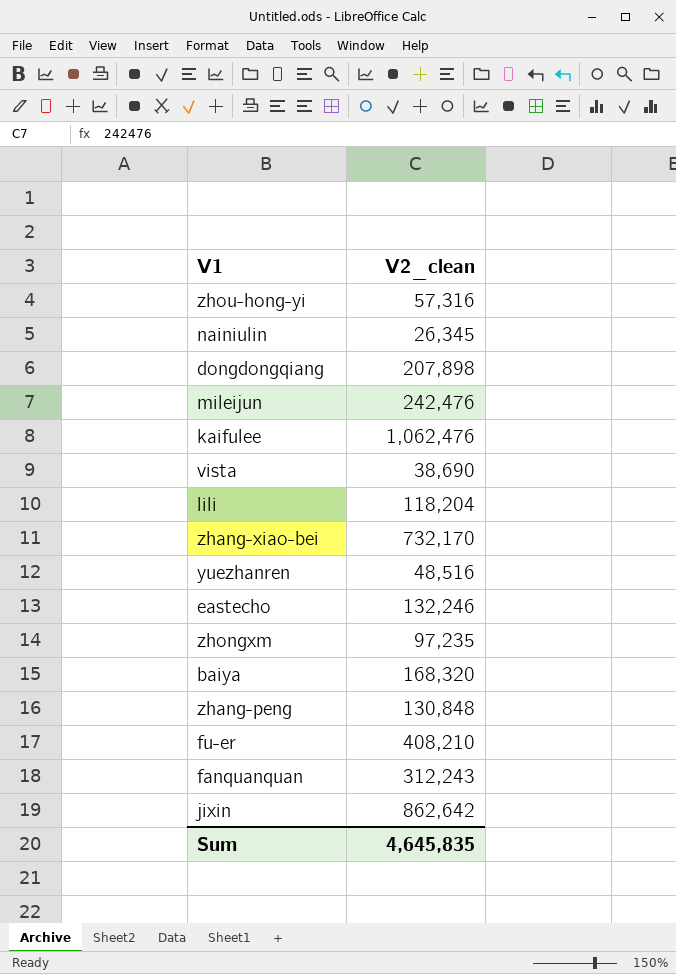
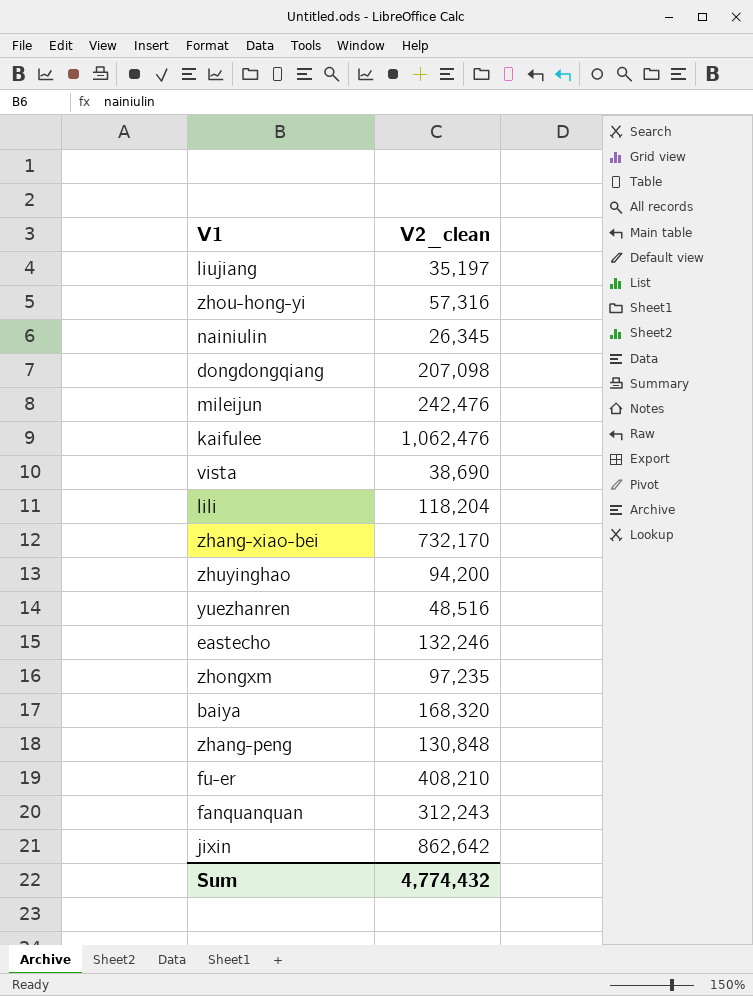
row liujiang: none -> 35,197
dongdongqiang | V2_clean: 207,898 -> 207,098
row zhuyinghao: none -> 94,200
Sum | V2_clean: 4,645,835 -> 4,774,432

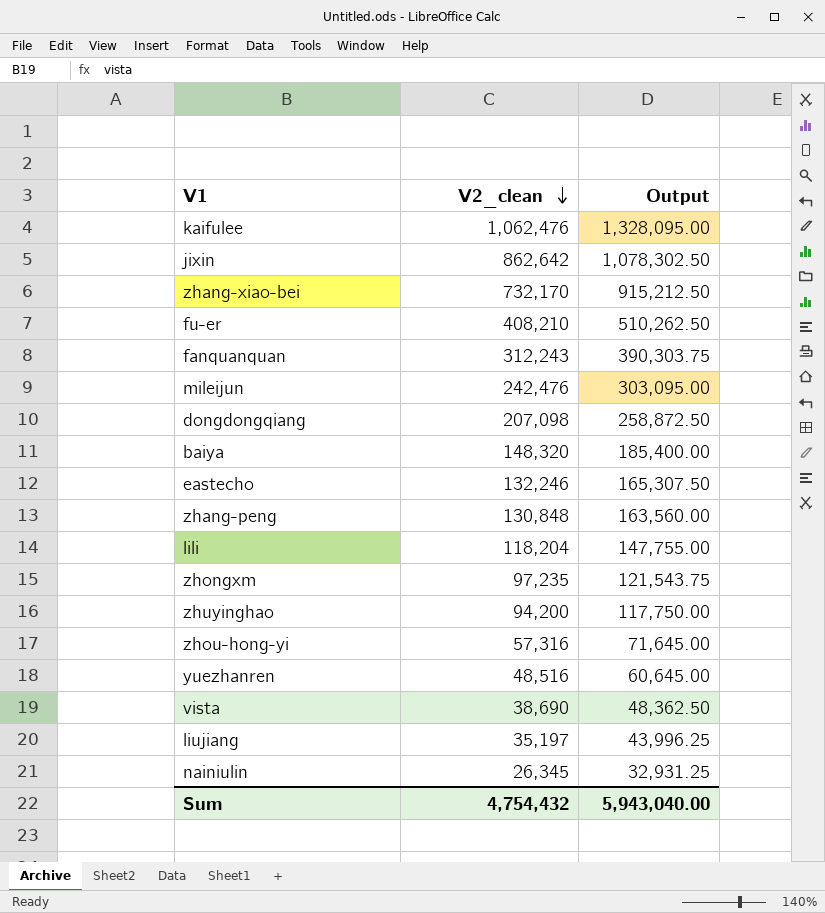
row order: none -> V2_clean descending
column Output | formula: none -> [V2_clean] * 1.25
baiya | V2_clean: 168,320 -> 148,320
Sum | V2_clean: 4,774,432 -> 4,754,432

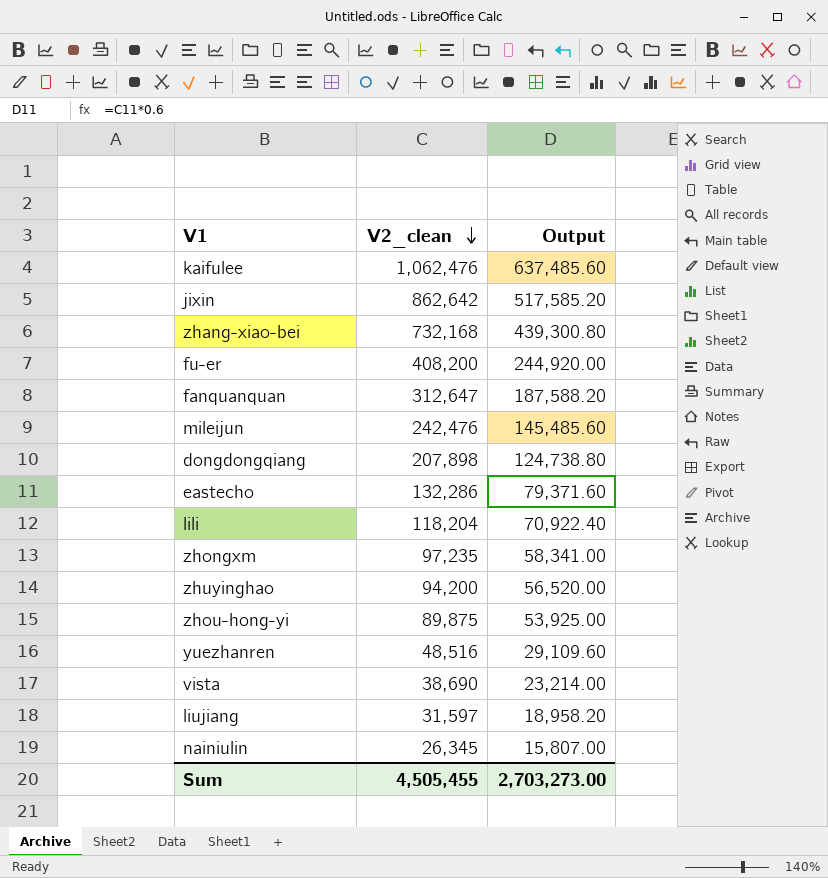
column Output | formula: [V2_clean] * 1.25 -> [V2_clean] * 0.6
row baiya: 148,320 | 185,400.00 -> none
row zhang-peng: 130,848 | 163,560.00 -> none
zhang-xiao-bei | V2_clean: 732,170 -> 732,168
fu-er | V2_clean: 408,210 -> 408,200
fanquanquan | V2_clean: 312,243 -> 312,647
dongdongqiang | V2_clean: 207,098 -> 207,898
eastecho | V2_clean: 132,246 -> 132,286
zhou-hong-yi | V2_clean: 57,316 -> 89,875
liujiang | V2_clean: 35,197 -> 31,597
Sum | V2_clean: 4,754,432 -> 4,505,455
Sum | Output: 5,943,040.00 -> 2,703,273.00

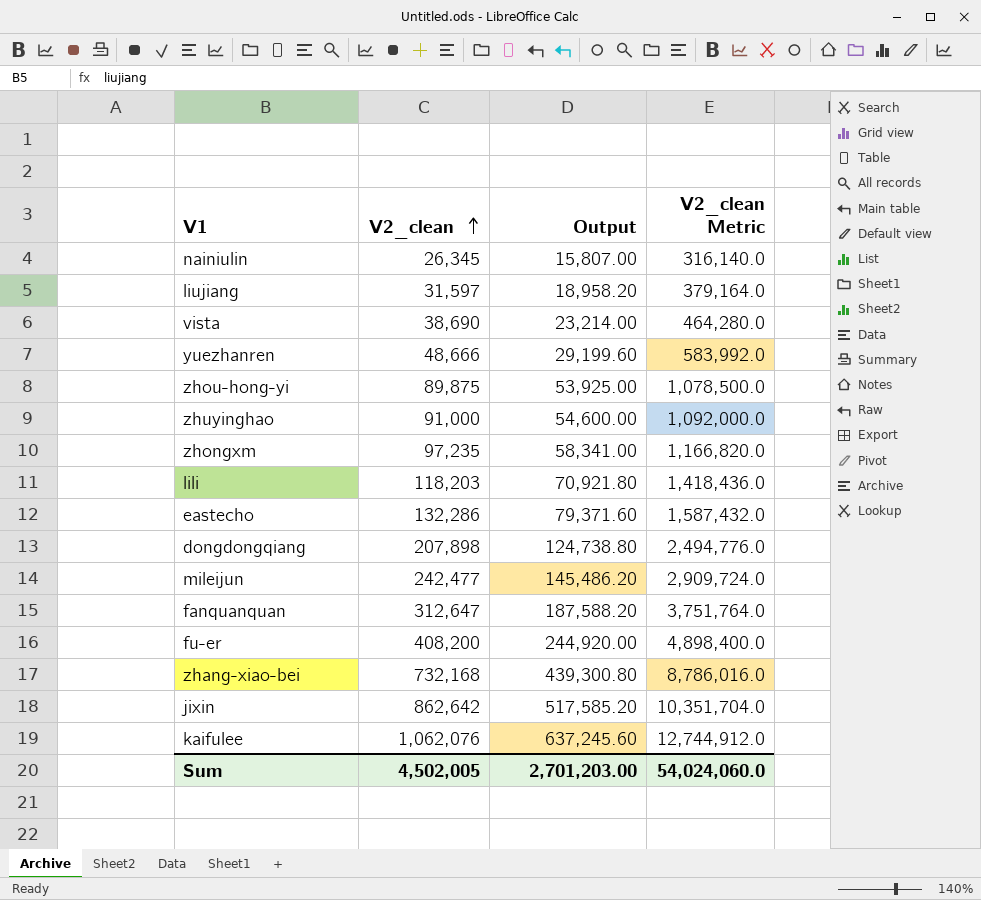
row order: V2_clean descending -> V2_clean ascending
column V2_clean Metric | formula: none -> [V2_clean] * 12
yuezhanren | V2_clean: 48,516 -> 48,666
yuezhanren | Output: 29,109.60 -> 29,199.60
zhuyinghao | V2_clean: 94,200 -> 91,000
zhuyinghao | Output: 56,520.00 -> 54,600.00
lili | V2_clean: 118,204 -> 118,203
lili | Output: 70,922.40 -> 70,921.80
mileijun | V2_clean: 242,476 -> 242,477
mileijun | Output: 145,485.60 -> 145,486.20
kaifulee | V2_clean: 1,062,476 -> 1,062,076
kaifulee | Output: 637,485.60 -> 637,245.60
Sum | V2_clean: 4,505,455 -> 4,502,005
Sum | Output: 2,703,273.00 -> 2,701,203.00

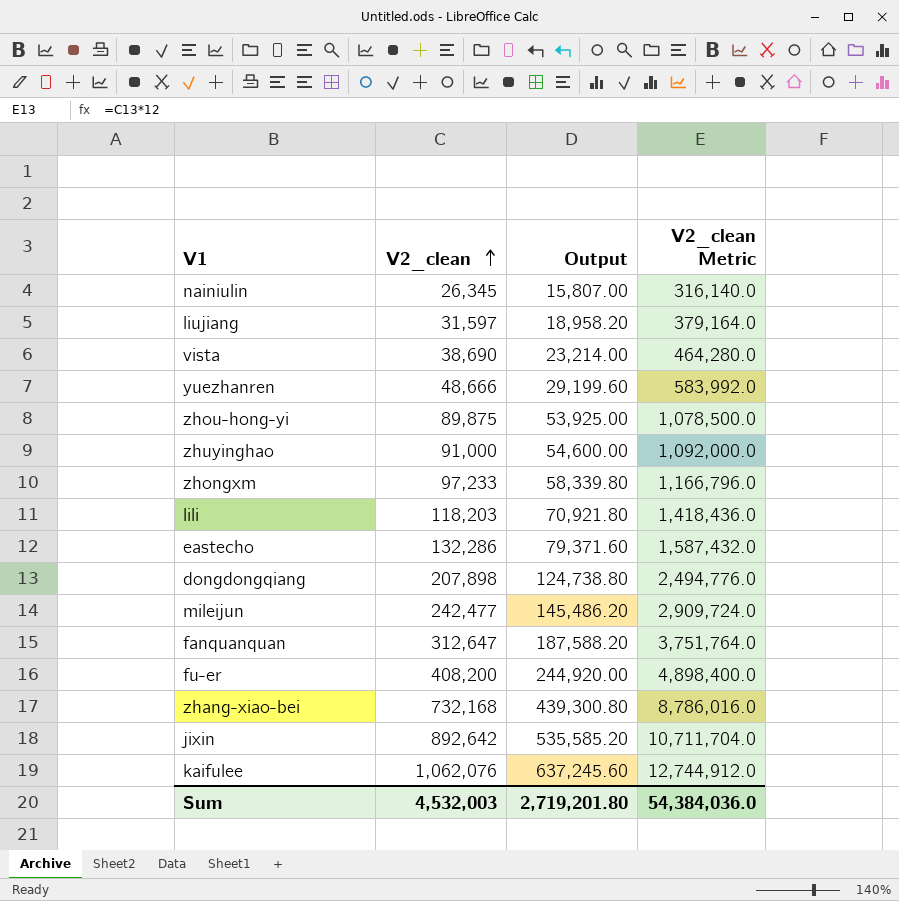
zhongxm | V2_clean: 97,235 -> 97,233
zhongxm | Output: 58,341.00 -> 58,339.80
zhongxm | V2_clean Metric: 1,166,820.0 -> 1,166,796.0
jixin | V2_clean: 862,642 -> 892,642
jixin | Output: 517,585.20 -> 535,585.20
jixin | V2_clean Metric: 10,351,704.0 -> 10,711,704.0
Sum | V2_clean: 4,502,005 -> 4,532,003
Sum | Output: 2,701,203.00 -> 2,719,201.80
Sum | V2_clean Metric: 54,024,060.0 -> 54,384,036.0

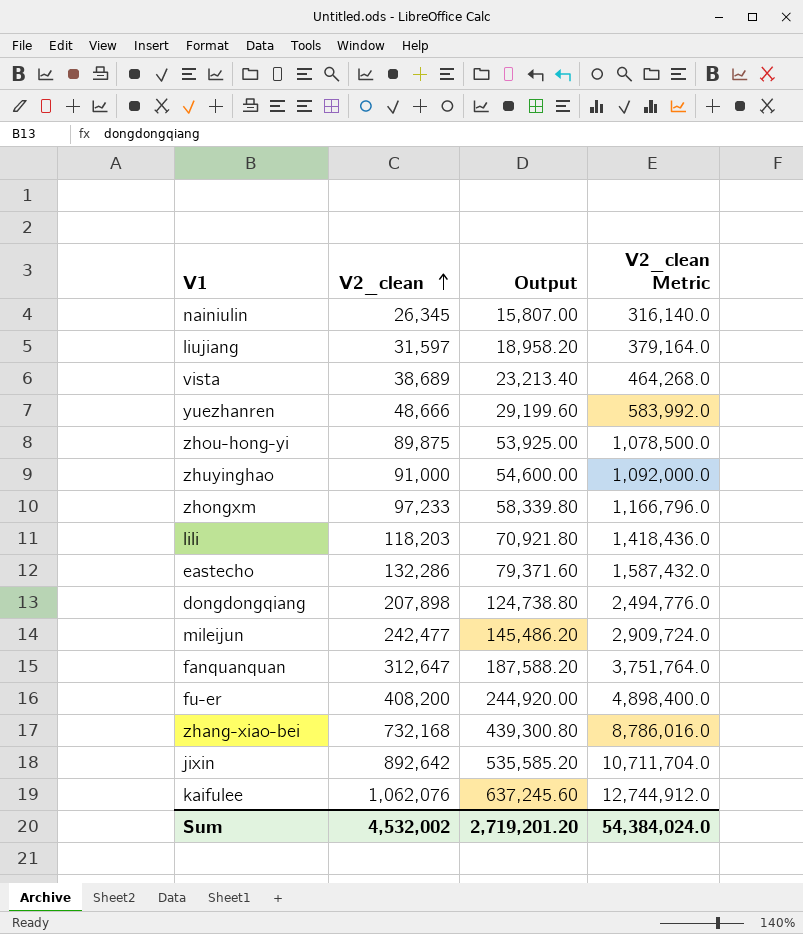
vista | V2_clean: 38,690 -> 38,689
vista | Output: 23,214.00 -> 23,213.40
vista | V2_clean Metric: 464,280.0 -> 464,268.0
Sum | V2_clean: 4,532,003 -> 4,532,002
Sum | Output: 2,719,201.80 -> 2,719,201.20
Sum | V2_clean Metric: 54,384,036.0 -> 54,384,024.0

